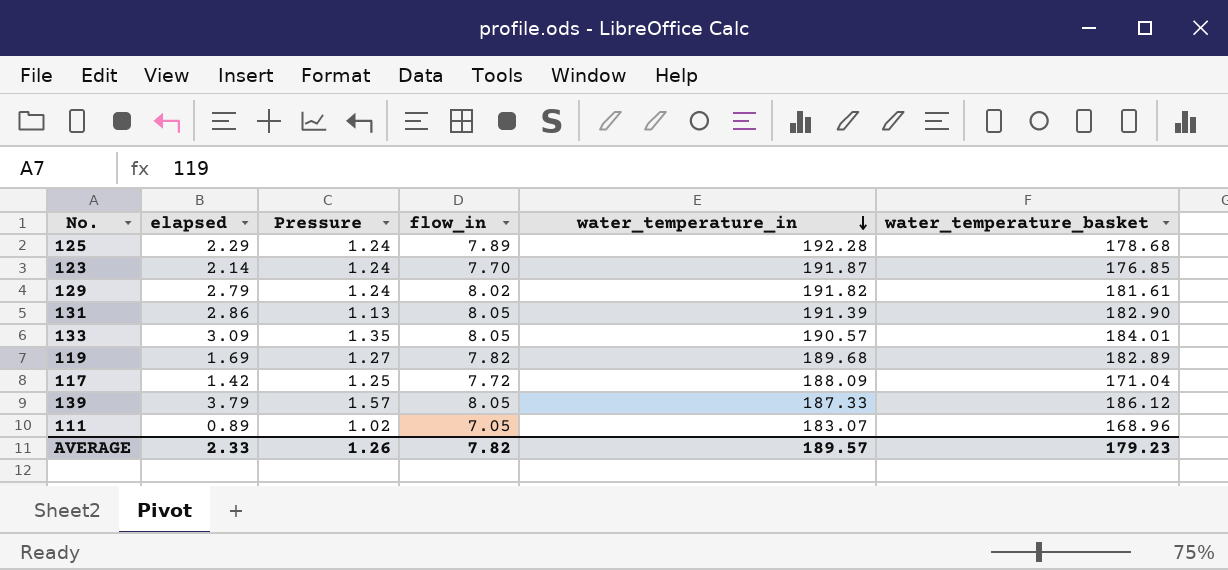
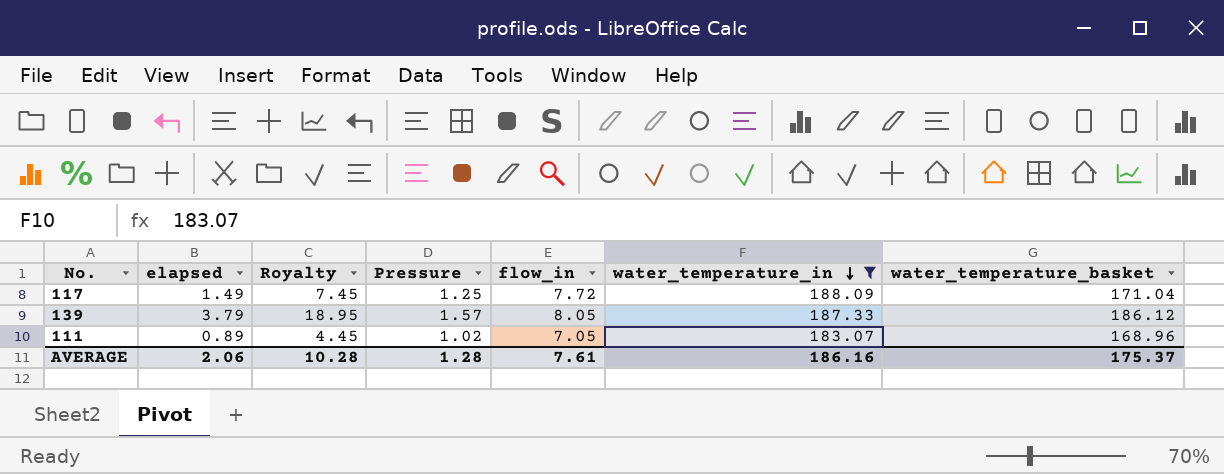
filter: none -> water_temperature_in <= 188.09
column Royalty | formula: none -> [elapsed] * 5
117 | elapsed: 1.42 -> 1.49
AVERAGE | elapsed: 2.33 -> 2.06
AVERAGE | Pressure: 1.26 -> 1.28
AVERAGE | flow_in: 7.82 -> 7.61
AVERAGE | water_temperature_in: 189.57 -> 186.16
AVERAGE | water_temperature_basket: 179.23 -> 175.37

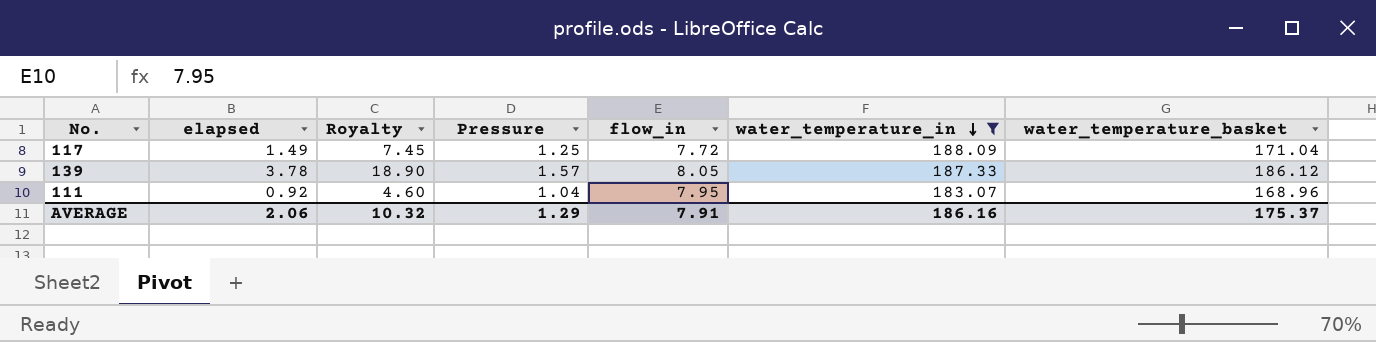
139 | elapsed: 3.79 -> 3.78
139 | Royalty: 18.95 -> 18.90
111 | elapsed: 0.89 -> 0.92
111 | Royalty: 4.45 -> 4.60
111 | Pressure: 1.02 -> 1.04
111 | flow_in: 7.05 -> 7.95
AVERAGE | Royalty: 10.28 -> 10.32
AVERAGE | Pressure: 1.28 -> 1.29
AVERAGE | flow_in: 7.61 -> 7.91

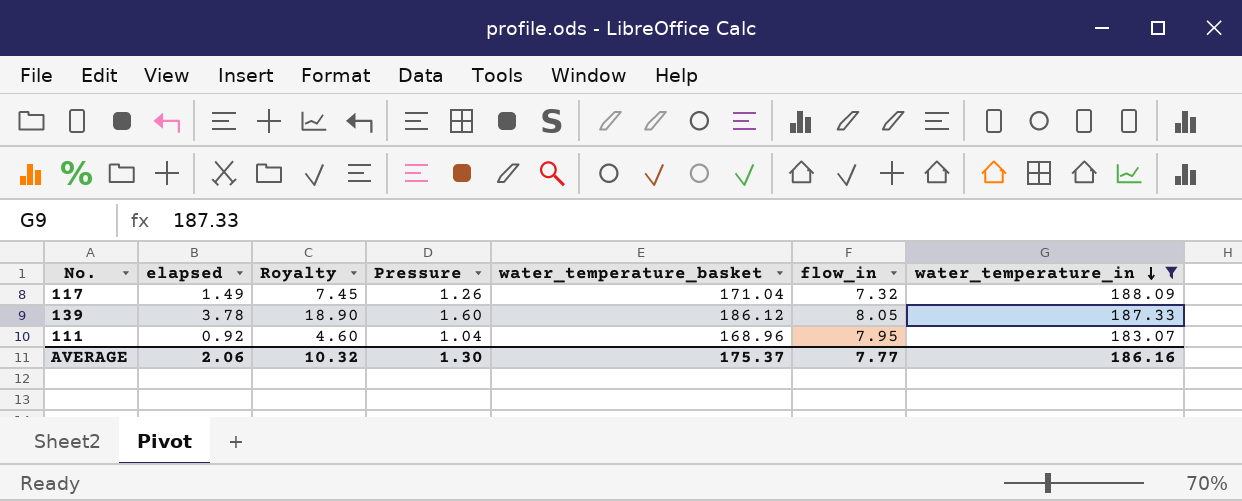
column water_temperature_basket | position: 7 -> 5
117 | Pressure: 1.25 -> 1.26
117 | flow_in: 7.72 -> 7.32
139 | Pressure: 1.57 -> 1.60
AVERAGE | Pressure: 1.29 -> 1.30
AVERAGE | flow_in: 7.91 -> 7.77

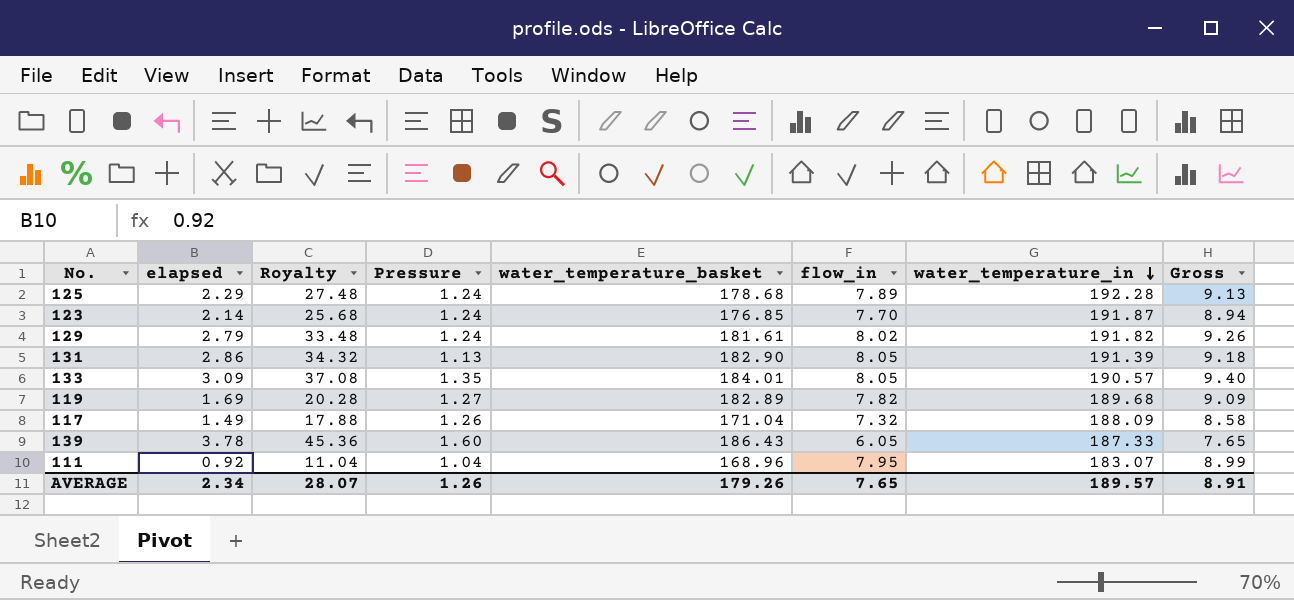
filter: water_temperature_in <= 188.09 -> none
column Royalty | formula: [elapsed] * 5 -> [elapsed] * 12
column Gross | formula: none -> [Pressure] + [flow_in]
139 | water_temperature_basket: 186.12 -> 186.43
139 | flow_in: 8.05 -> 6.05
AVERAGE | elapsed: 2.06 -> 2.34
AVERAGE | Royalty: 10.32 -> 28.07
AVERAGE | Pressure: 1.30 -> 1.26
AVERAGE | water_temperature_basket: 175.37 -> 179.26
AVERAGE | flow_in: 7.77 -> 7.65
AVERAGE | water_temperature_in: 186.16 -> 189.57

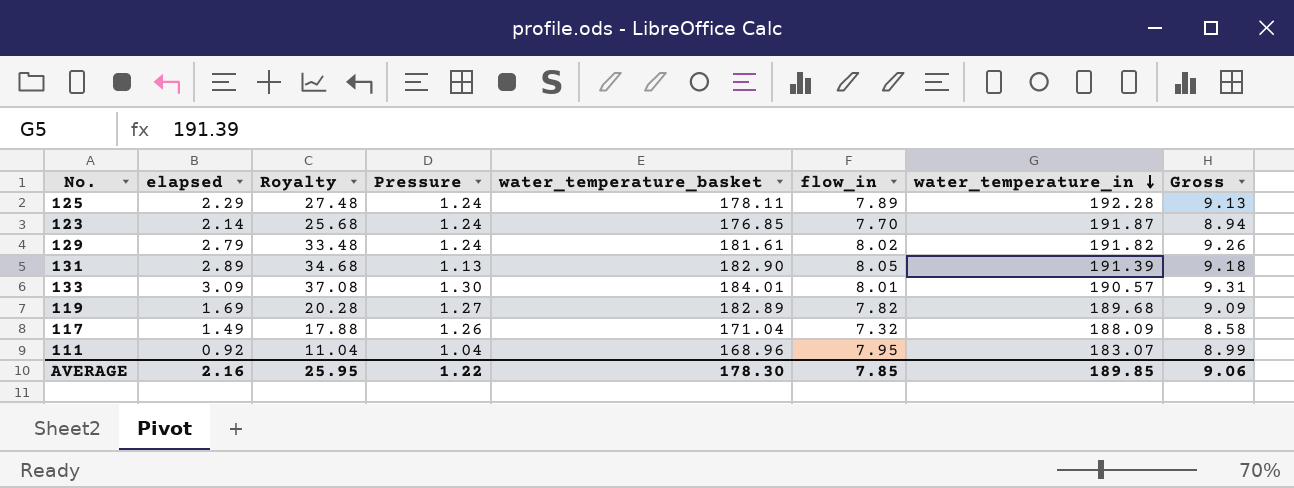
row 139: 3.78 | 45.36 | 1.60 | 186.43 | 6.05 | 187.33 | 7.65 -> none
125 | water_temperature_basket: 178.68 -> 178.11
131 | elapsed: 2.86 -> 2.89
131 | Royalty: 34.32 -> 34.68
133 | Pressure: 1.35 -> 1.30
133 | flow_in: 8.05 -> 8.01
133 | Gross: 9.40 -> 9.31
AVERAGE | elapsed: 2.34 -> 2.16
AVERAGE | Royalty: 28.07 -> 25.95
AVERAGE | Pressure: 1.26 -> 1.22
AVERAGE | water_temperature_basket: 179.26 -> 178.30
AVERAGE | flow_in: 7.65 -> 7.85
AVERAGE | water_temperature_in: 189.57 -> 189.85
AVERAGE | Gross: 8.91 -> 9.06

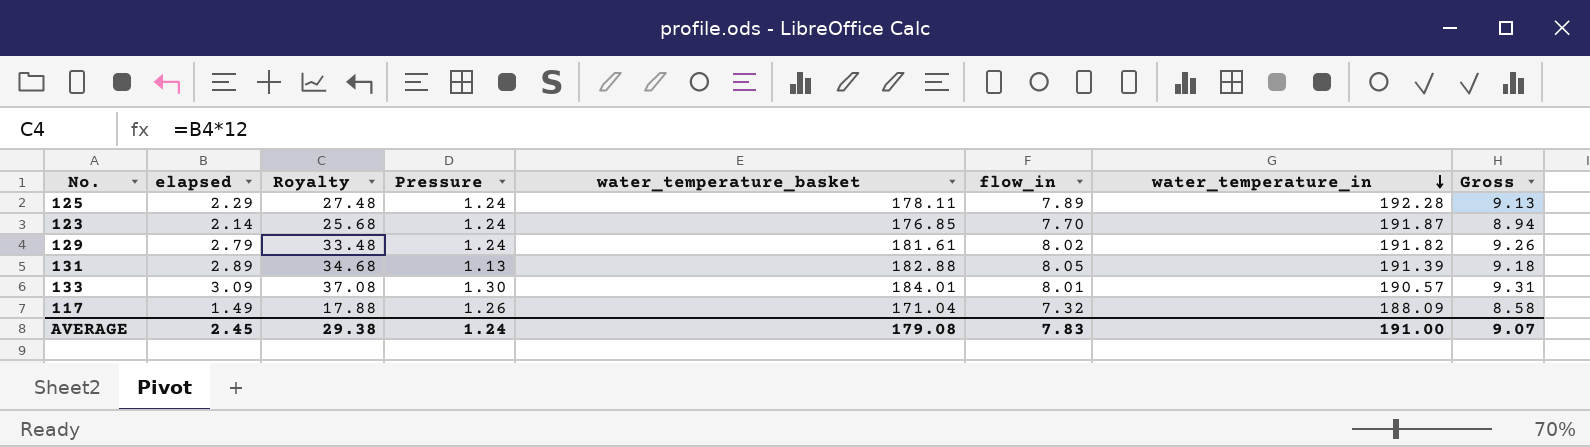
row 119: 1.69 | 20.28 | 1.27 | 182.89 | 7.82 | 189.68 | 9.09 -> none
row 111: 0.92 | 11.04 | 1.04 | 168.96 | 7.95 | 183.07 | 8.99 -> none
131 | water_temperature_basket: 182.90 -> 182.88
AVERAGE | elapsed: 2.16 -> 2.45
AVERAGE | Royalty: 25.95 -> 29.38
AVERAGE | Pressure: 1.22 -> 1.24
AVERAGE | water_temperature_basket: 178.30 -> 179.08
AVERAGE | flow_in: 7.85 -> 7.83
AVERAGE | water_temperature_in: 189.85 -> 191.00
AVERAGE | Gross: 9.06 -> 9.07

